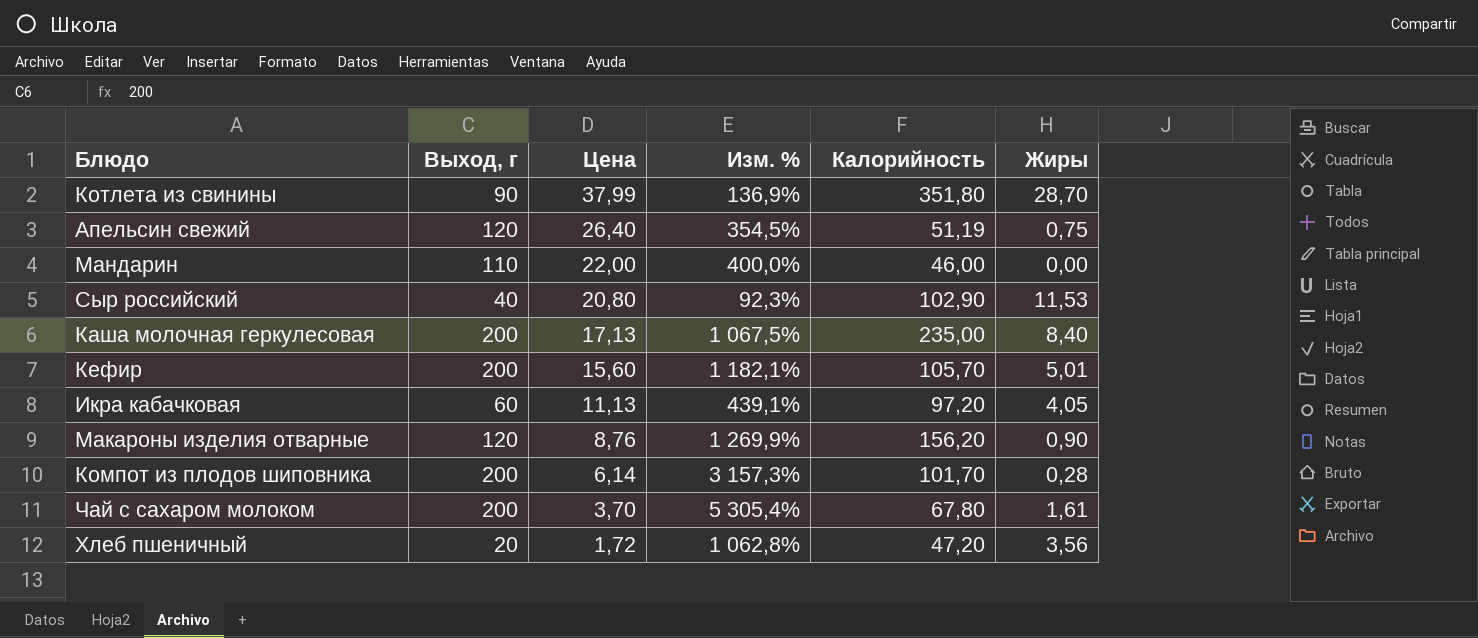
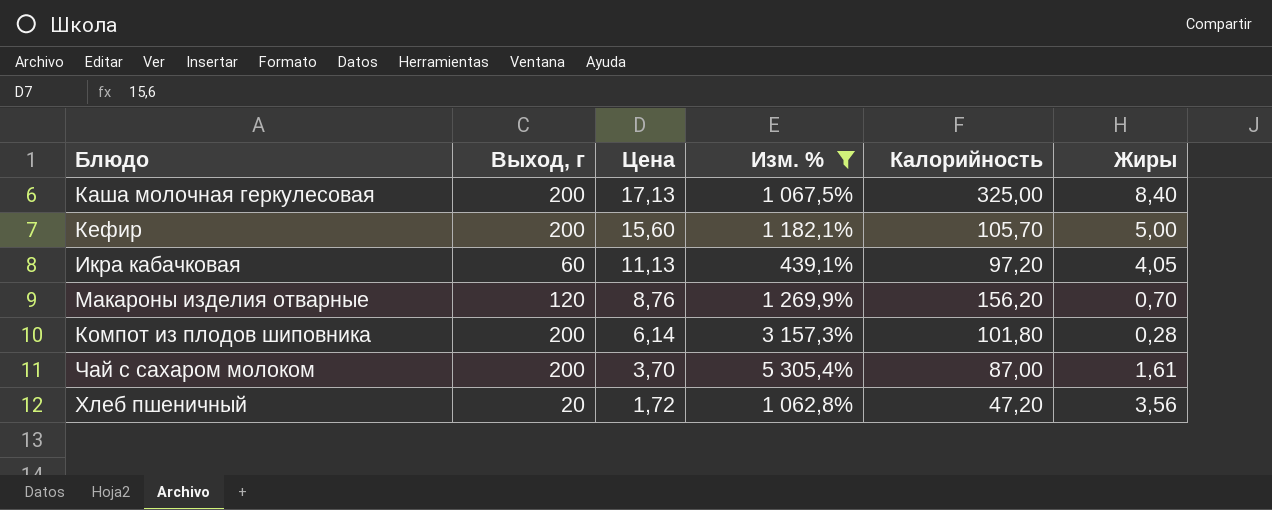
filter: none -> Изм. % >= 439,1%
Каша молочная геркулесовая | Калорийность: 235,00 -> 325,00
Кефир | Жиры: 5,01 -> 5,00
Макароны изделия отварные | Жиры: 0,90 -> 0,70
Компот из плодов шиповника | Калорийность: 101,70 -> 101,80
Чай с сахаром молоком | Калорийность: 67,80 -> 87,00

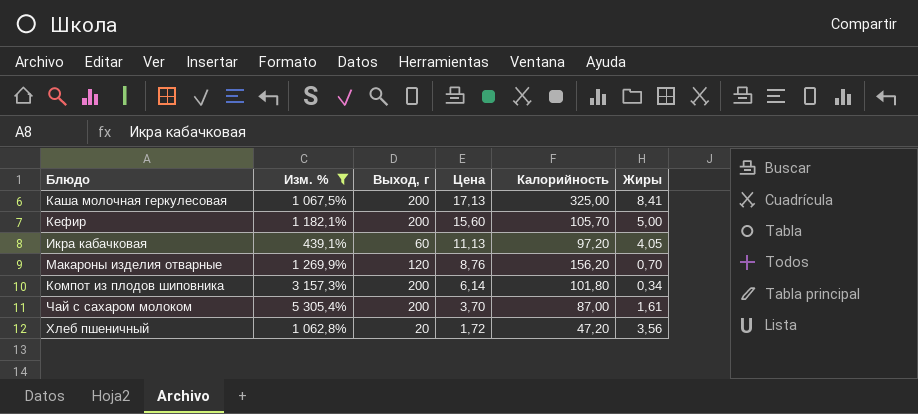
column Изм. % | position: 4 -> 2
Каша молочная геркулесовая | Жиры: 8,40 -> 8,41
Компот из плодов шиповника | Жиры: 0,28 -> 0,34

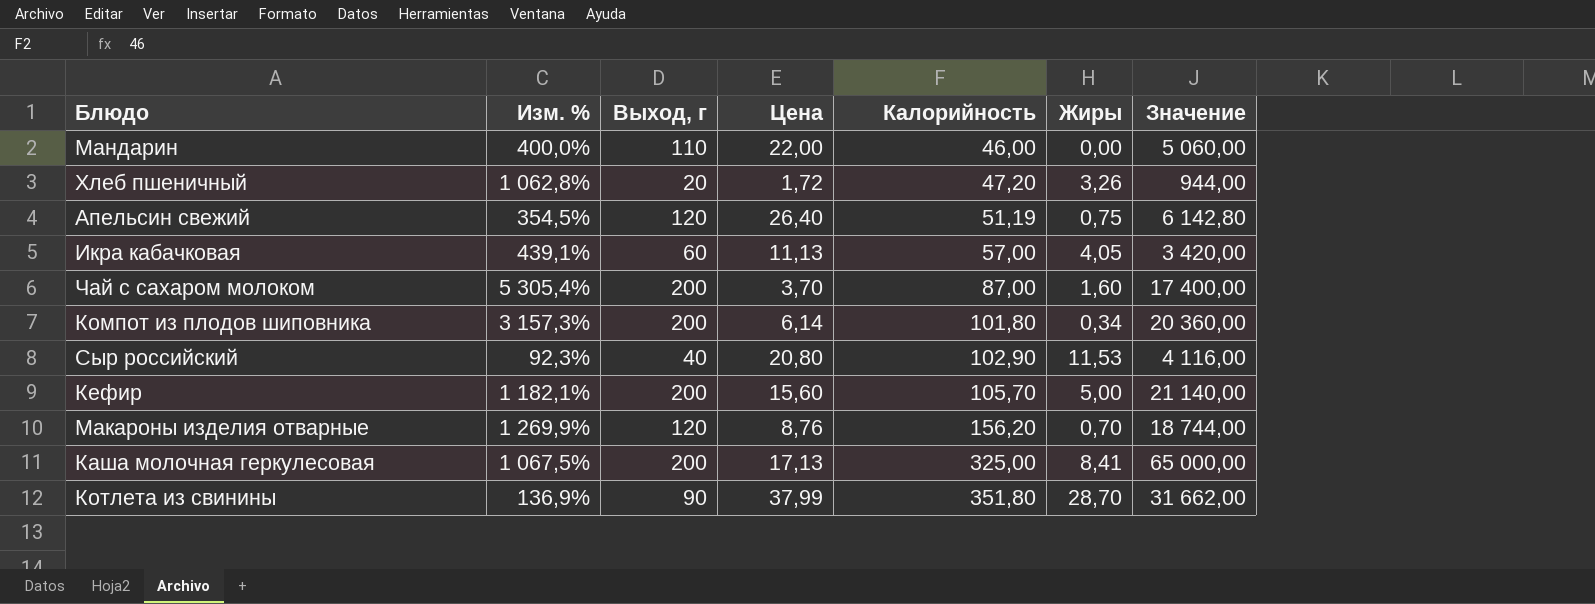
filter: Изм. % >= 439,1% -> none
row order: Цена descending -> Калорийность ascending
column Значение | formula: none -> [Выход, г] * [Калорийность]
Хлеб пшеничный | Жиры: 3,56 -> 3,26
Икра кабачковая | Калорийность: 97,20 -> 57,00
Чай с сахаром молоком | Жиры: 1,61 -> 1,60

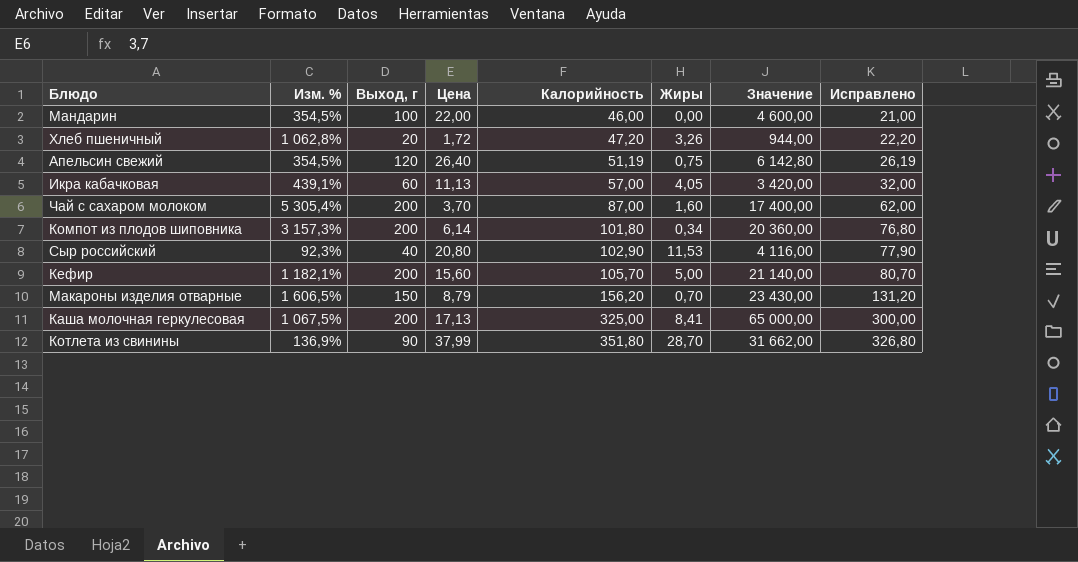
column Исправлено | formula: none -> [Калорийность] - 25
Мандарин | Изм. %: 400,0% -> 354,5%
Мандарин | Выход, г: 110 -> 100
Мандарин | Значение: 5 060,00 -> 4 600,00
Макароны изделия отварные | Изм. %: 1 269,9% -> 1 606,5%
Макароны изделия отварные | Выход, г: 120 -> 150
Макароны изделия отварные | Цена: 8,76 -> 8,79
Макароны изделия отварные | Значение: 18 744,00 -> 23 430,00

